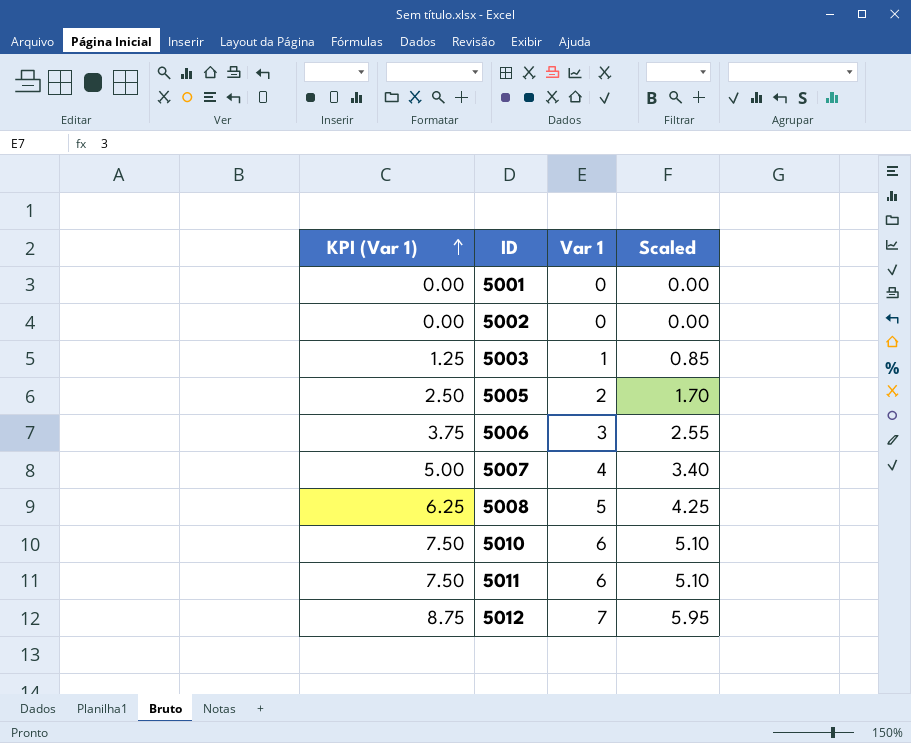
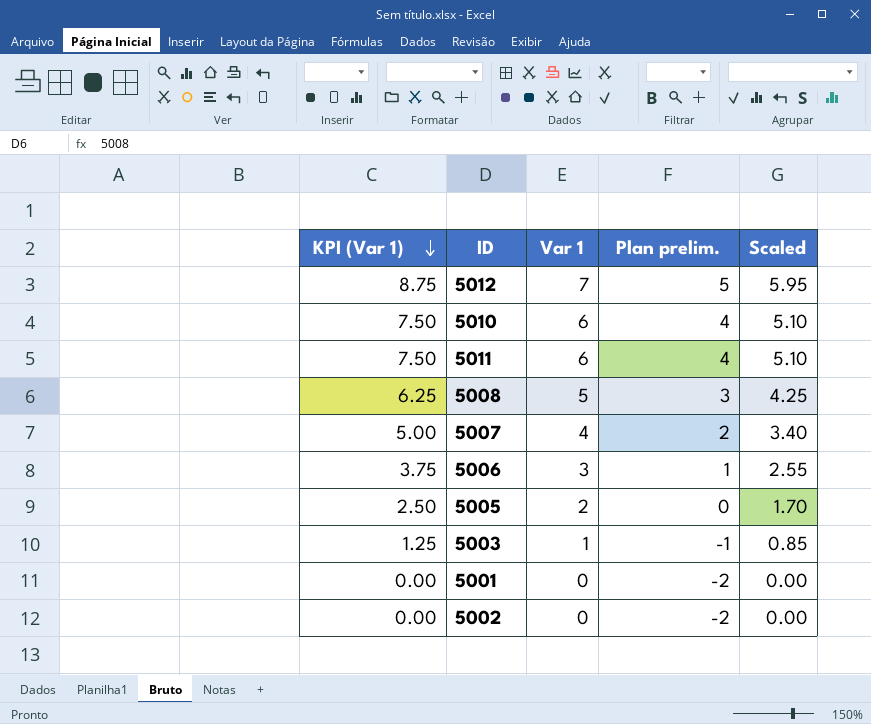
row order: KPI (Var 1) ascending -> KPI (Var 1) descending
column Plan prelim. | formula: none -> [Var 1] - 2

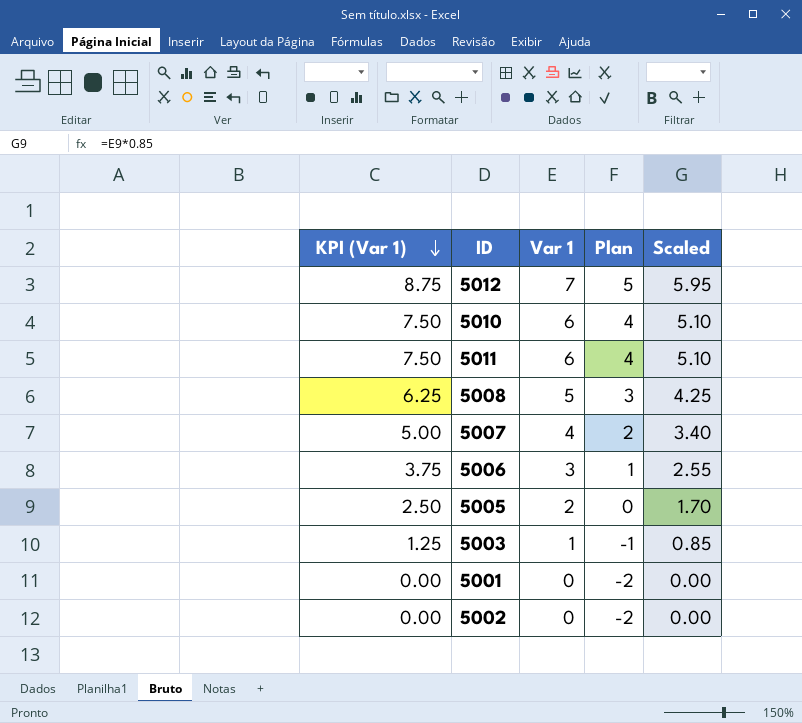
column name: Plan prelim. -> Plan

